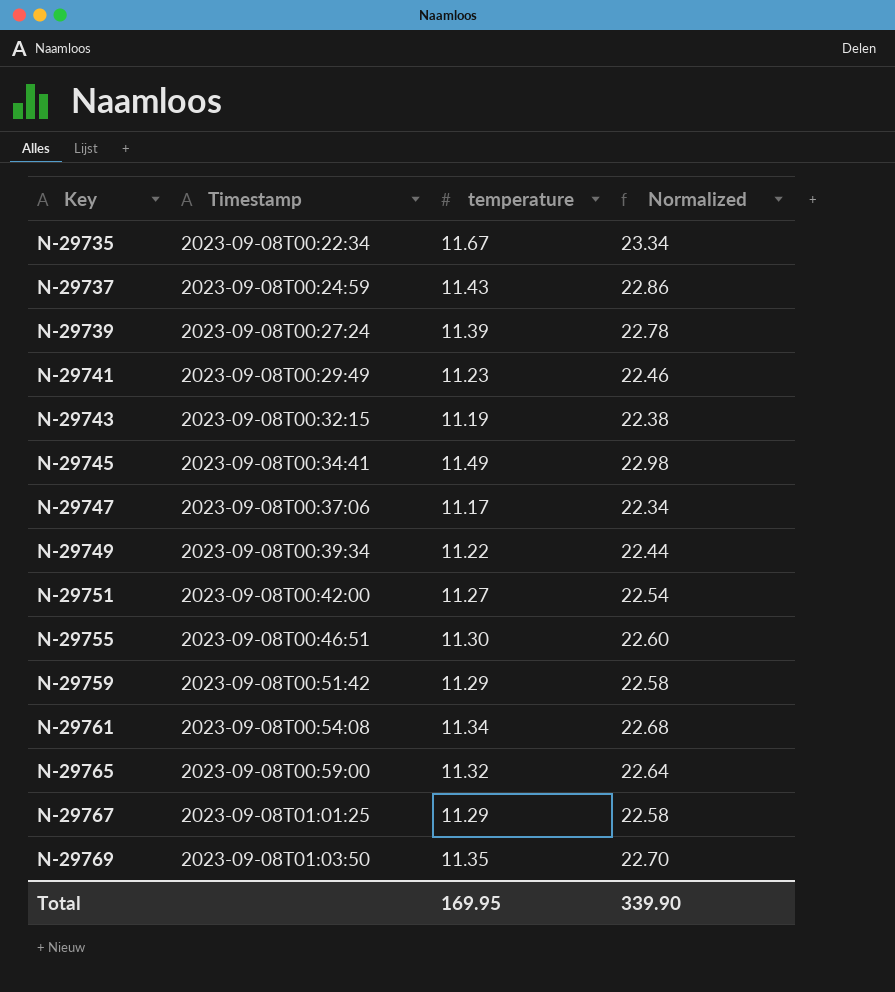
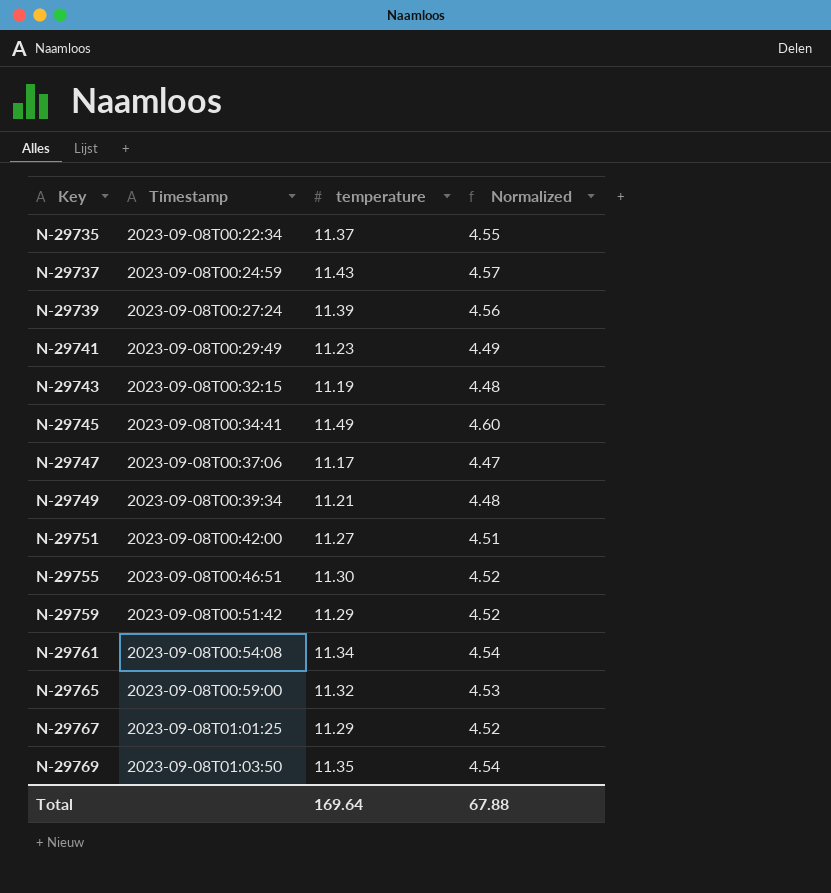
column Normalized | formula: [temperature] * 2 -> [temperature] * 0.4
N-29735 | temperature: 11.67 -> 11.37
N-29749 | temperature: 11.22 -> 11.21
Total | temperature: 169.95 -> 169.64
Total | Normalized: 339.90 -> 67.88

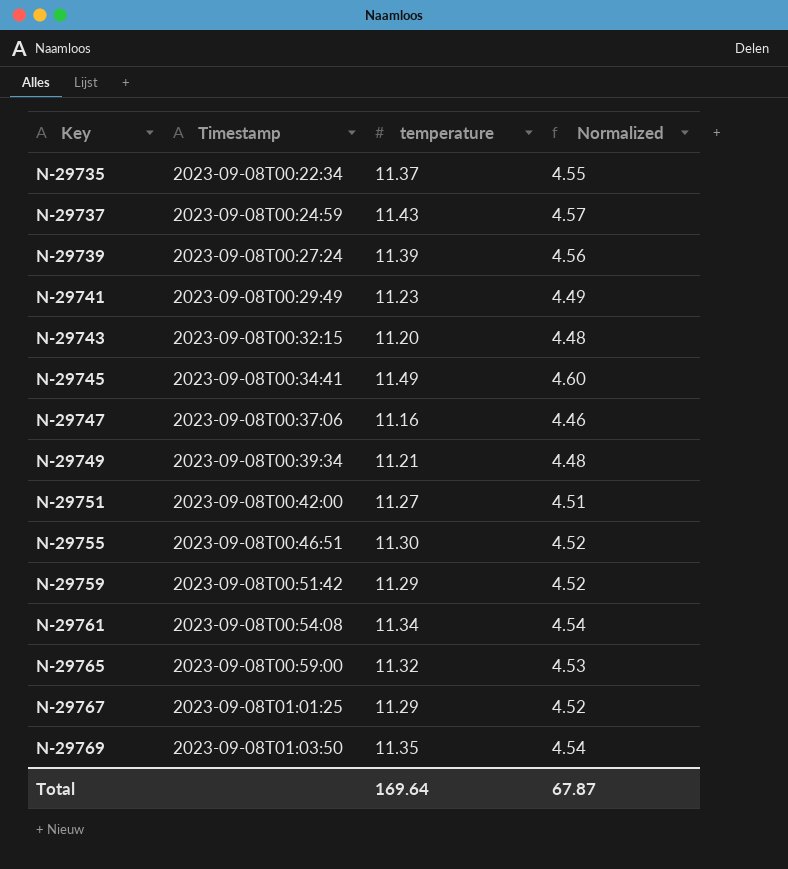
N-29743 | temperature: 11.19 -> 11.20
N-29747 | temperature: 11.17 -> 11.16
N-29747 | Normalized: 4.47 -> 4.46
Total | Normalized: 67.88 -> 67.87

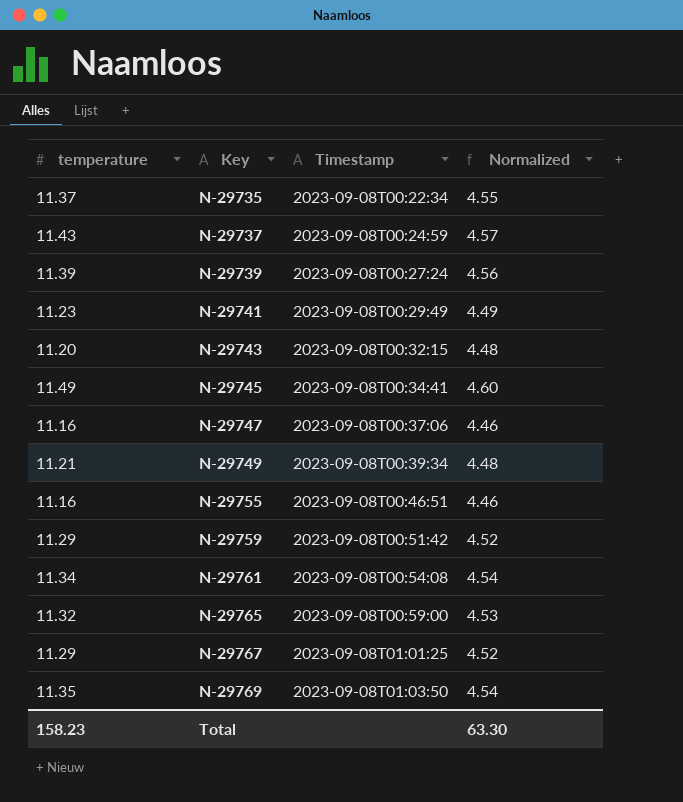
column temperature | position: 3 -> 1
row N-29751: 2023-09-08T00:42:00 | 11.27 | 4.51 -> none
N-29755 | temperature: 11.30 -> 11.16
N-29755 | Normalized: 4.52 -> 4.46
Total | temperature: 169.64 -> 158.23
Total | Normalized: 67.87 -> 63.30

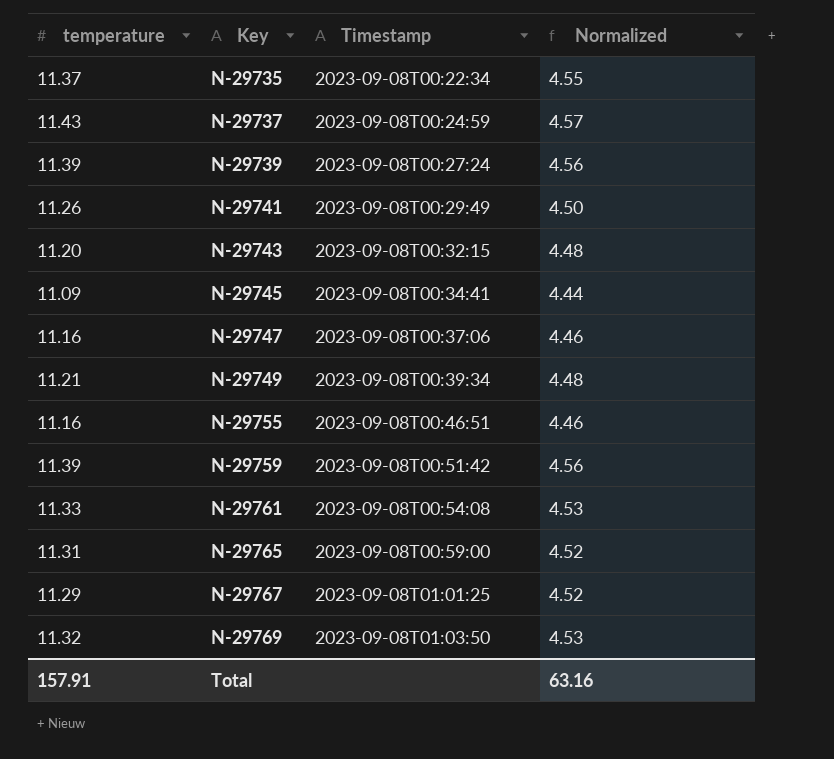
N-29741 | temperature: 11.23 -> 11.26
N-29741 | Normalized: 4.49 -> 4.50
N-29745 | temperature: 11.49 -> 11.09
N-29745 | Normalized: 4.60 -> 4.44
N-29759 | temperature: 11.29 -> 11.39
N-29759 | Normalized: 4.52 -> 4.56
N-29761 | temperature: 11.34 -> 11.33
N-29761 | Normalized: 4.54 -> 4.53
N-29765 | temperature: 11.32 -> 11.31
N-29765 | Normalized: 4.53 -> 4.52
N-29769 | temperature: 11.35 -> 11.32
N-29769 | Normalized: 4.54 -> 4.53
Total | temperature: 158.23 -> 157.91
Total | Normalized: 63.30 -> 63.16

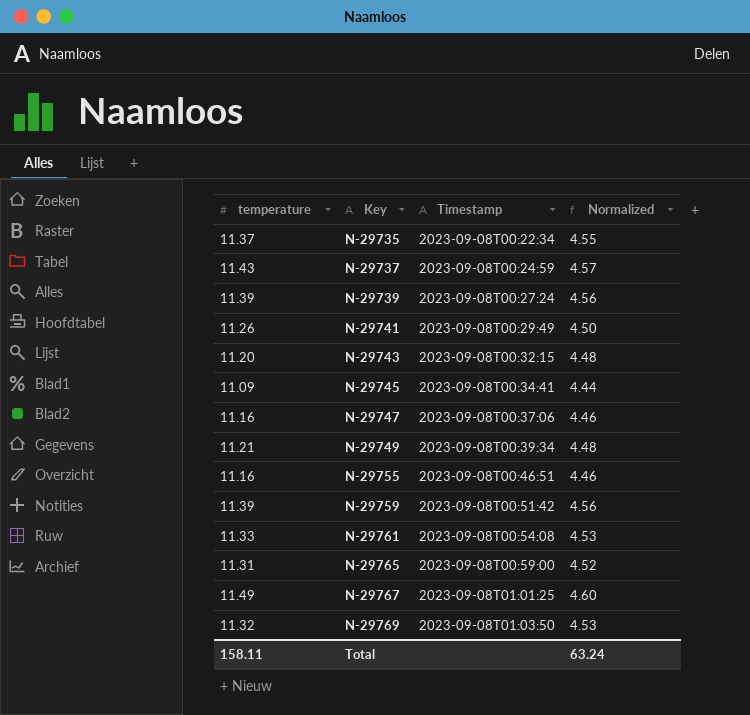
N-29767 | temperature: 11.29 -> 11.49
N-29767 | Normalized: 4.52 -> 4.60
Total | temperature: 157.91 -> 158.11
Total | Normalized: 63.16 -> 63.24

